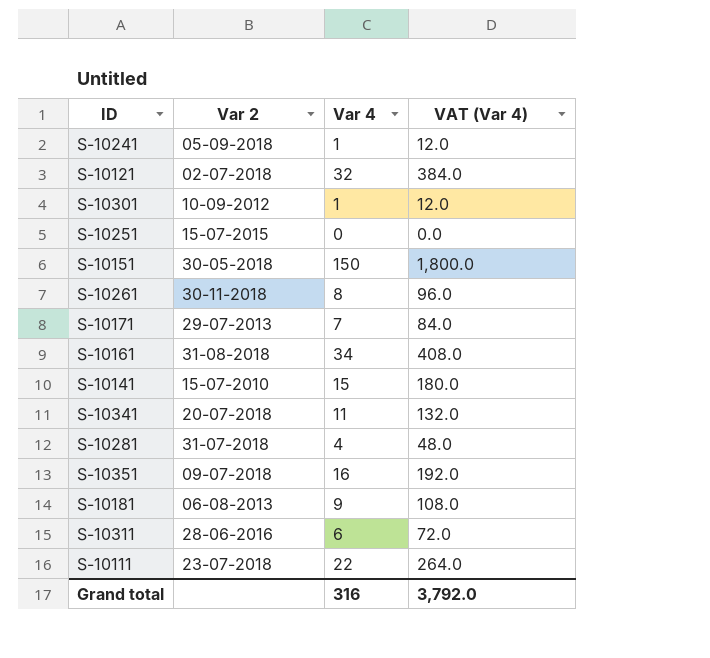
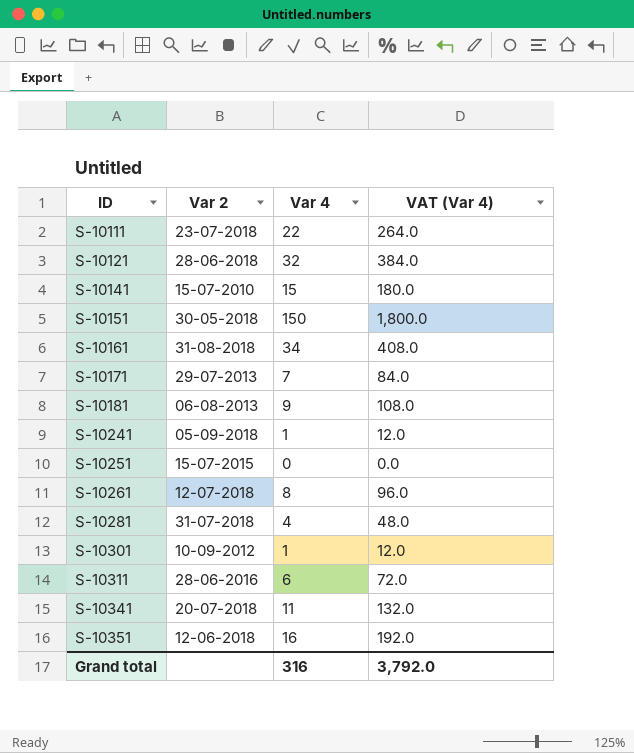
row order: none -> ID ascending
S-10121 | Var 2: 02-07-2018 -> 28-06-2018
S-10261 | Var 2: 30-11-2018 -> 12-07-2018
S-10351 | Var 2: 09-07-2018 -> 12-06-2018

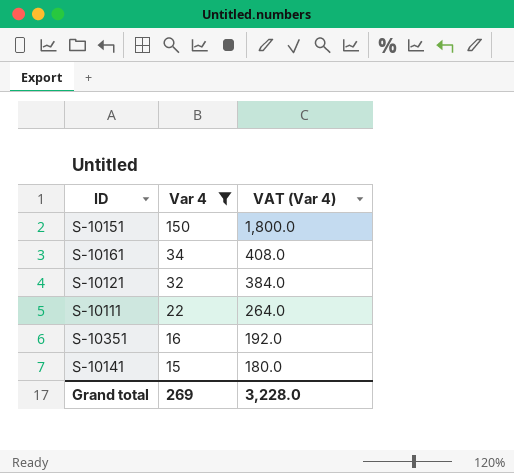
filter: none -> Var 4 >= 15
row order: ID ascending -> Var 4 descending
column Var 2 | position: 2 -> none
Grand total | Var 4: 316 -> 269
Grand total | VAT (Var 4): 3,792.0 -> 3,228.0

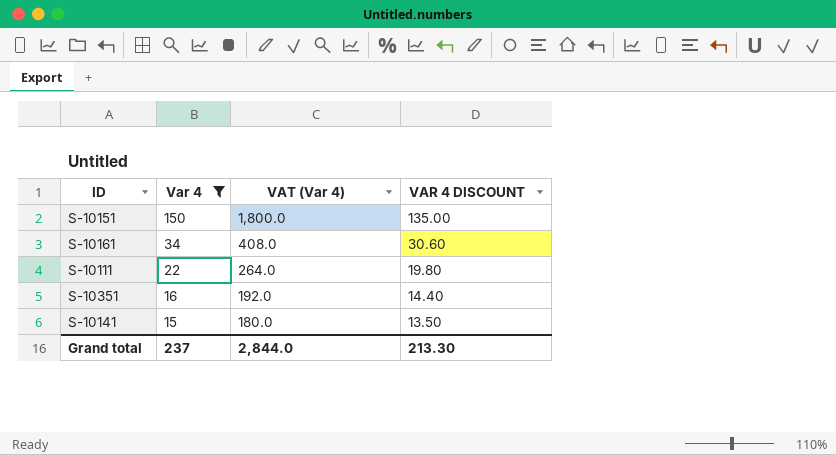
column VAR 4 DISCOUNT | formula: none -> [Var 4] * 0.9
row S-10121: 32 | 384.0 -> none
Grand total | Var 4: 269 -> 237
Grand total | VAT (Var 4): 3,228.0 -> 2,844.0

